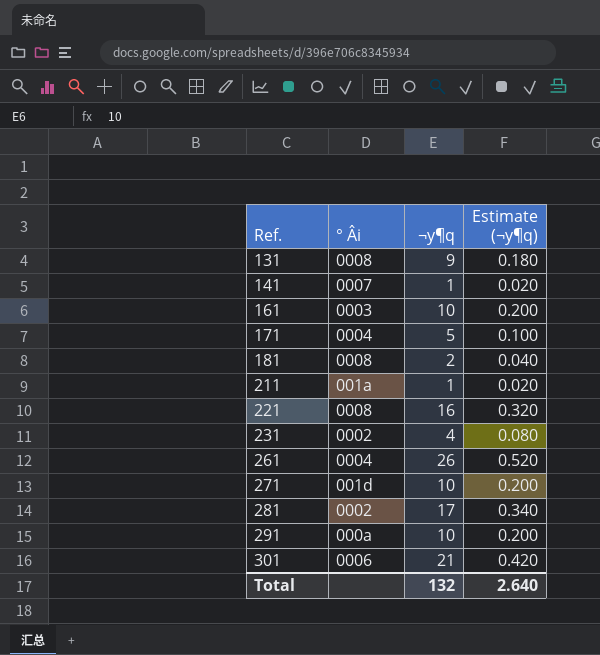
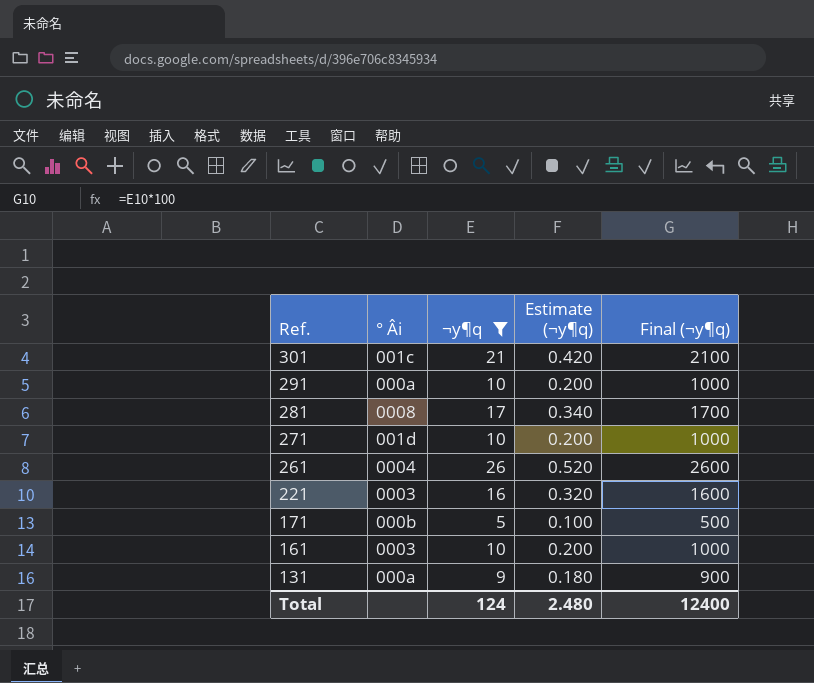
filter: none -> ¬y¶q >= 5
row order: Ref. ascending -> Ref. descending
column Final (¬y¶q) | formula: none -> [¬y¶q] * 100
301 | ° Âi: 0006 -> 001c
281 | ° Âi: 0002 -> 0008
221 | ° Âi: 0008 -> 0003
171 | ° Âi: 0004 -> 000b
131 | ° Âi: 0008 -> 000a
Total | ¬y¶q: 132 -> 124
Total | Estimate (¬y¶q): 2.640 -> 2.480

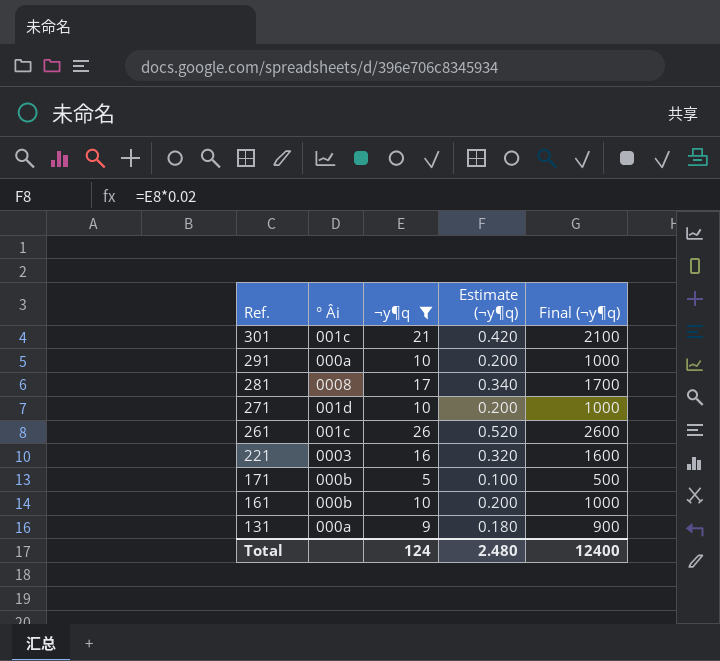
261 | ° Âi: 0004 -> 001c
161 | ° Âi: 0003 -> 000b

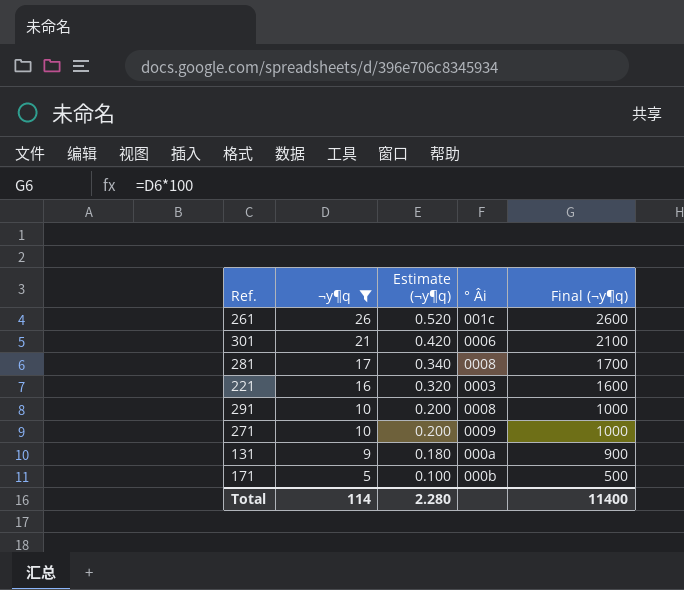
row order: Ref. descending -> ¬y¶q descending
column ° Âi | position: 2 -> 4
row 161: 000b | 10 | 0.200 | 1000 -> none
301 | ° Âi: 001c -> 0006
291 | ° Âi: 000a -> 0008
271 | ° Âi: 001d -> 0009
Total | ¬y¶q: 124 -> 114
Total | Estimate (¬y¶q): 2.480 -> 2.280
Total | Final (¬y¶q): 12400 -> 11400

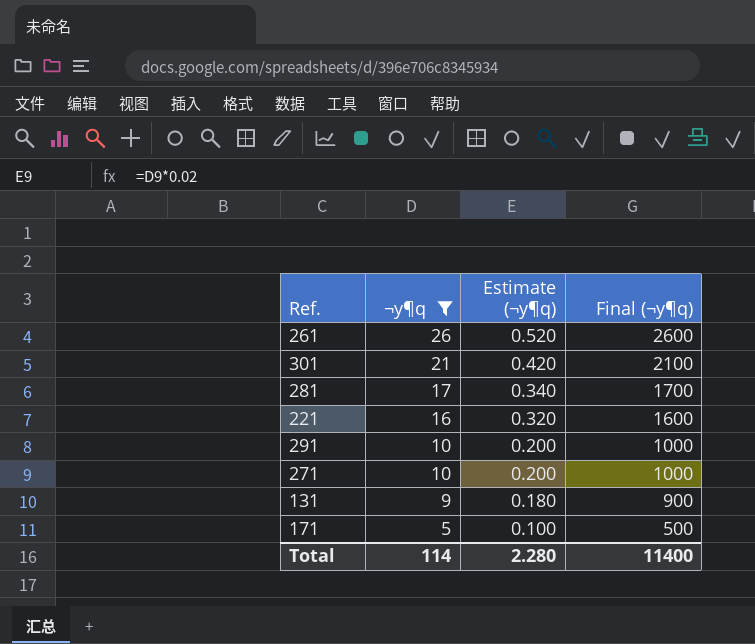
column ° Âi | position: 4 -> none

